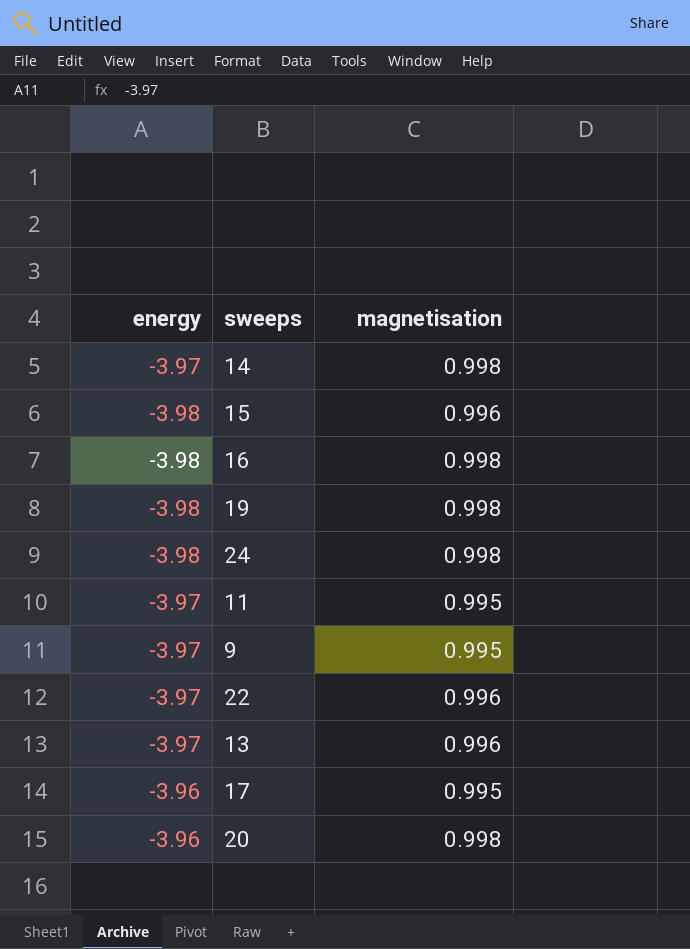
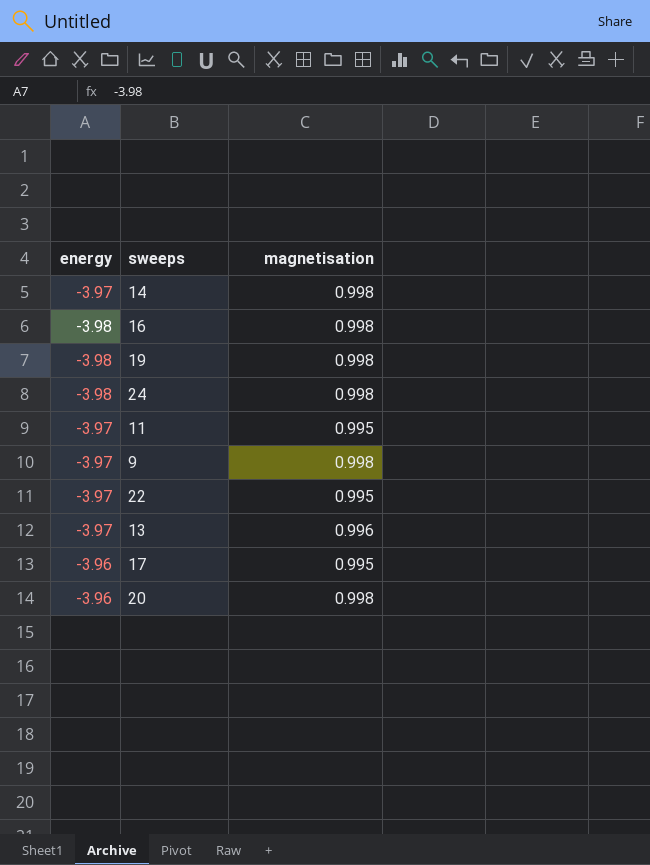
row 15: -3.98 | 0.996 -> none
9 | magnetisation: 0.995 -> 0.998
22 | magnetisation: 0.996 -> 0.995

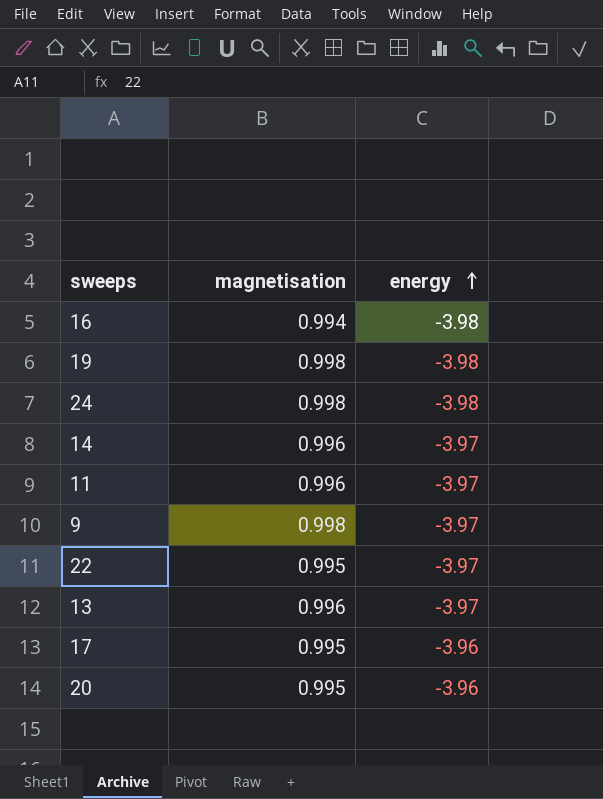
row order: none -> energy ascending
column energy | position: 1 -> 3
16 | magnetisation: 0.998 -> 0.994
14 | magnetisation: 0.998 -> 0.996
11 | magnetisation: 0.995 -> 0.996
20 | magnetisation: 0.998 -> 0.995

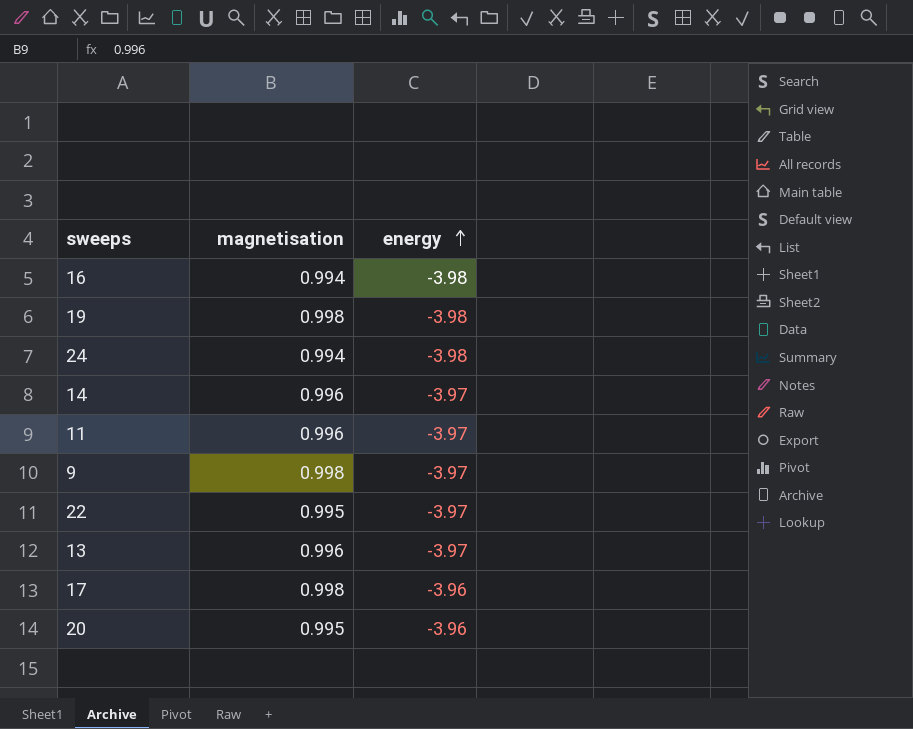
24 | magnetisation: 0.998 -> 0.994
17 | magnetisation: 0.995 -> 0.998

